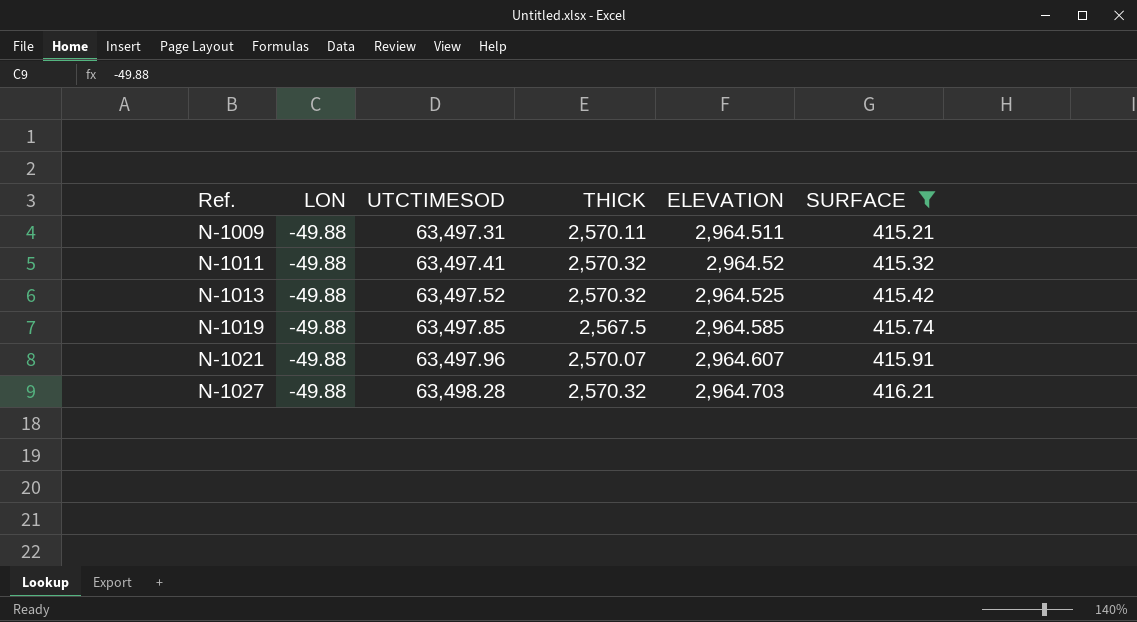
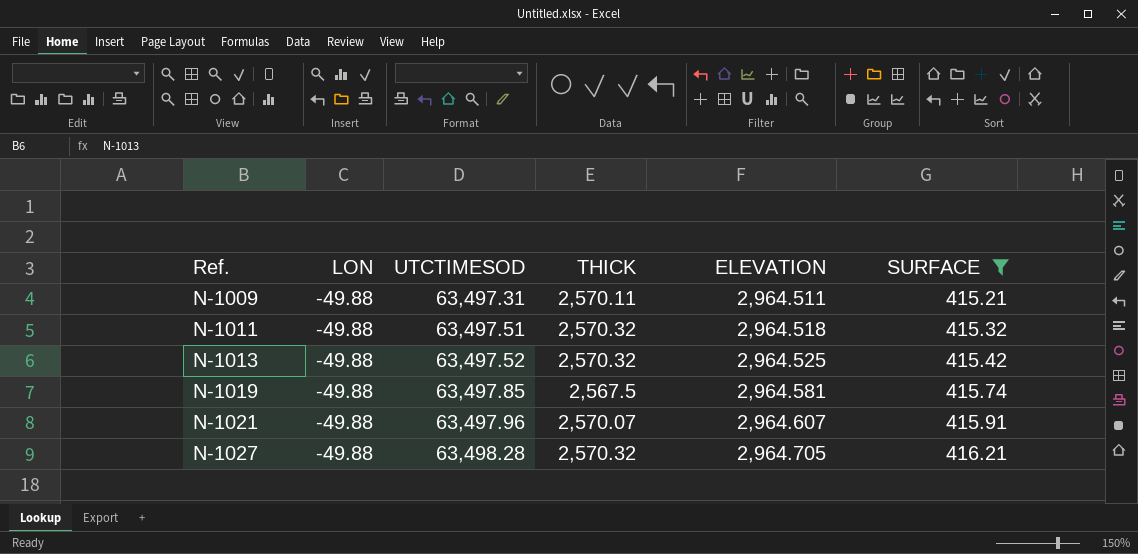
N-1011 | UTCTIMESOD: 63,497.41 -> 63,497.51
N-1011 | ELEVATION: 2,964.52 -> 2,964.518
N-1019 | ELEVATION: 2,964.585 -> 2,964.581
N-1027 | ELEVATION: 2,964.703 -> 2,964.705

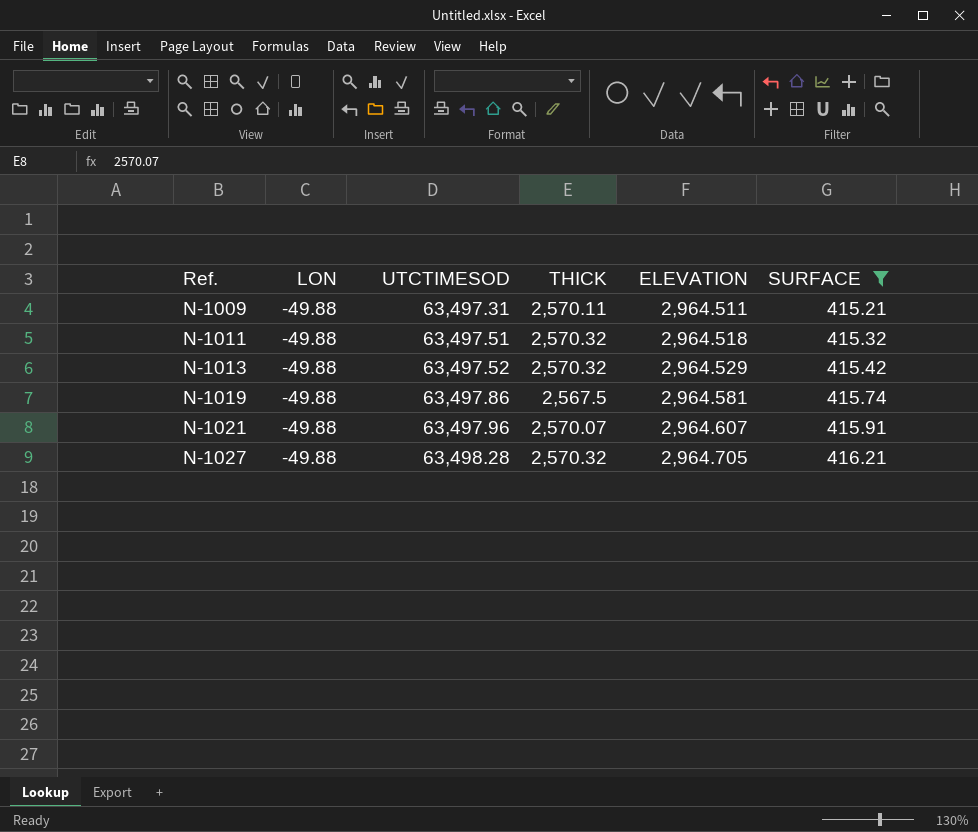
N-1013 | ELEVATION: 2,964.525 -> 2,964.529
N-1019 | UTCTIMESOD: 63,497.85 -> 63,497.86

